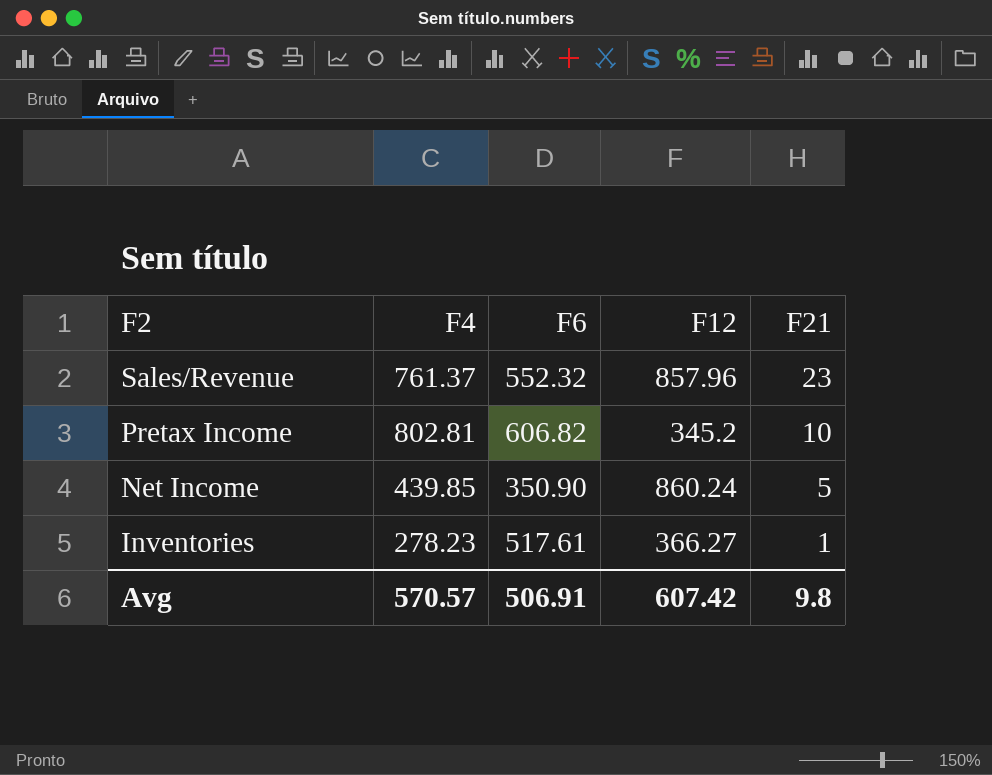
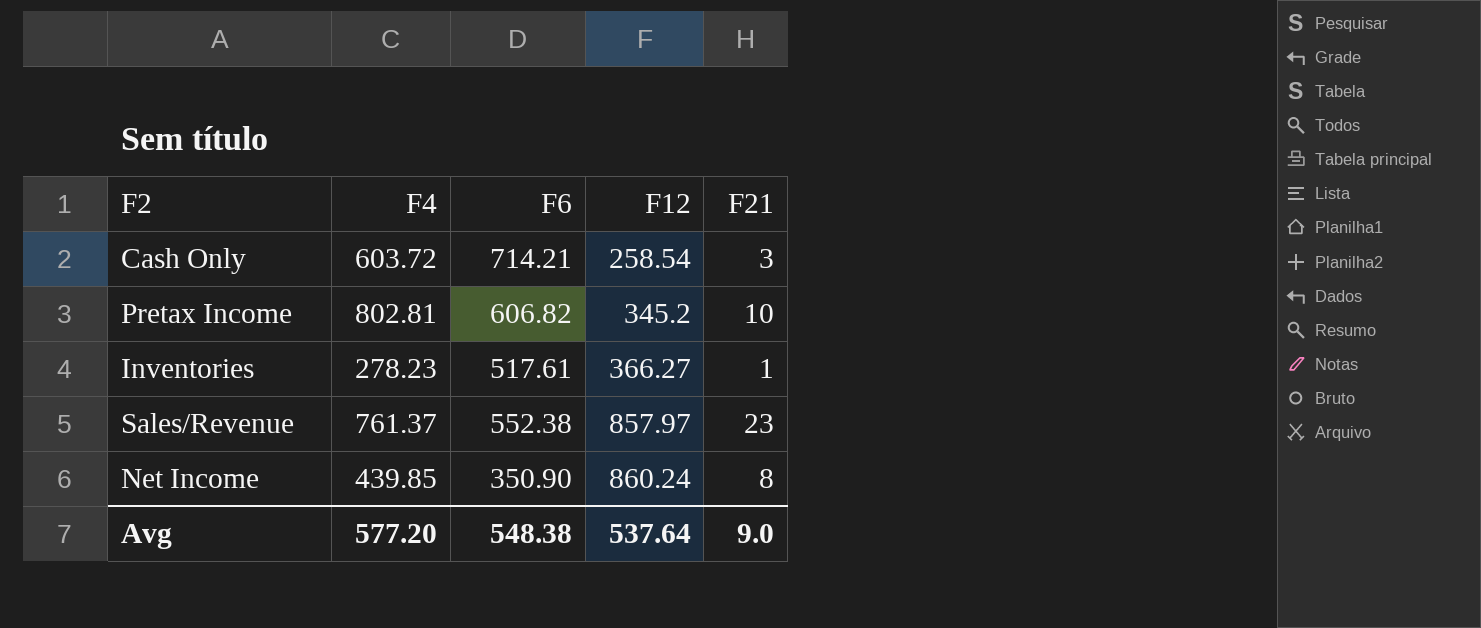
row order: F2 descending -> F12 ascending
row Cash Only: none -> 603.72 | 714.21 | 258.54 | 3
Sales/Revenue | F6: 552.32 -> 552.38
Sales/Revenue | F12: 857.96 -> 857.97
Net Income | F21: 5 -> 8
Avg | F4: 570.57 -> 577.20
Avg | F6: 506.91 -> 548.38
Avg | F12: 607.42 -> 537.64
Avg | F21: 9.8 -> 9.0

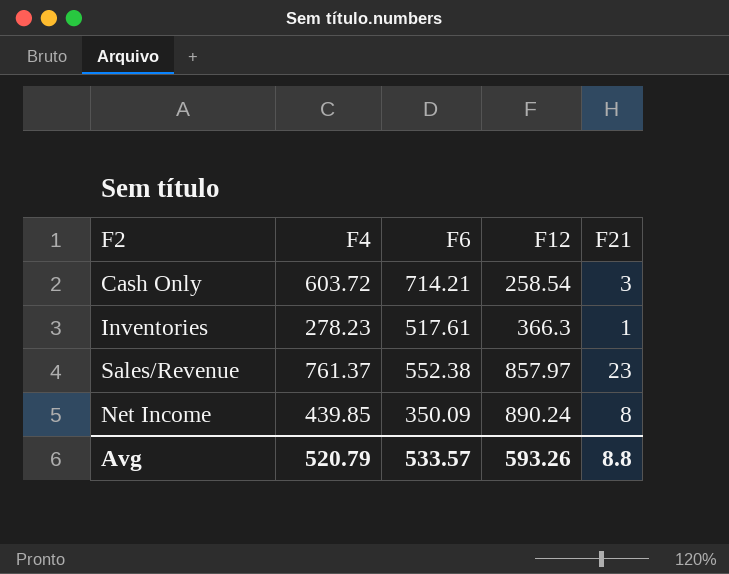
row Pretax Income: 802.81 | 606.82 | 345.2 | 10 -> none
Inventories | F12: 366.27 -> 366.3
Net Income | F6: 350.90 -> 350.09
Net Income | F12: 860.24 -> 890.24
Avg | F4: 577.20 -> 520.79
Avg | F6: 548.38 -> 533.57
Avg | F12: 537.64 -> 593.26
Avg | F21: 9.0 -> 8.8

